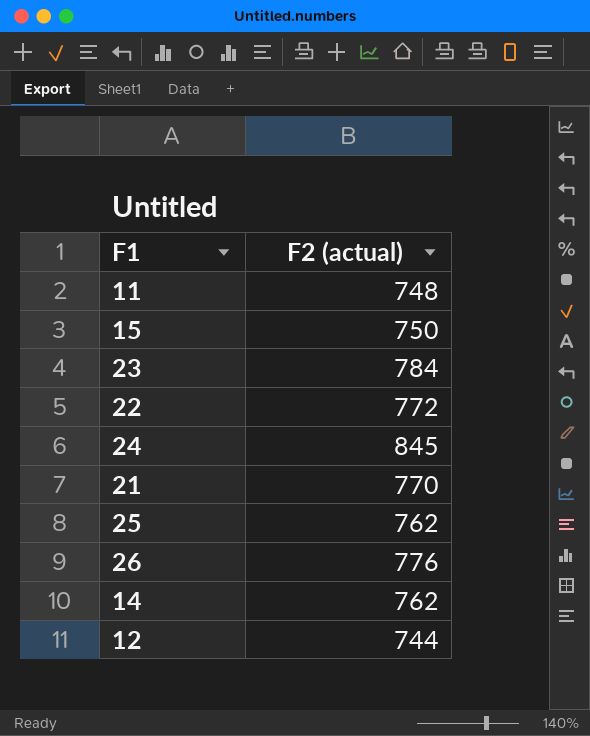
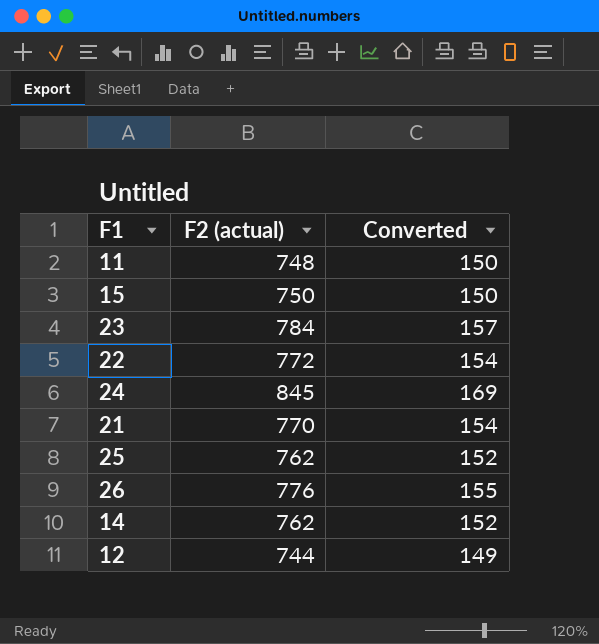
column Converted | formula: none -> [F2 (actual)] * 0.2

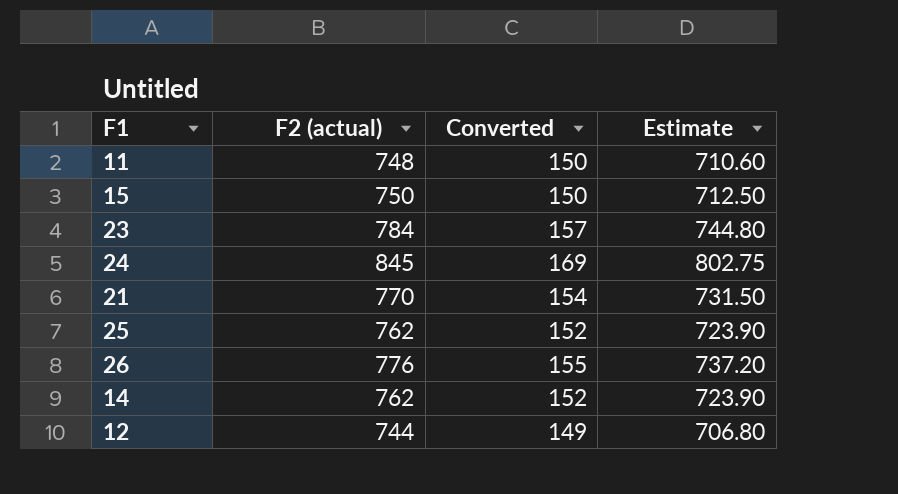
column Estimate | formula: none -> [F2 (actual)] * 0.95
row 22: 772 | 154 -> none

